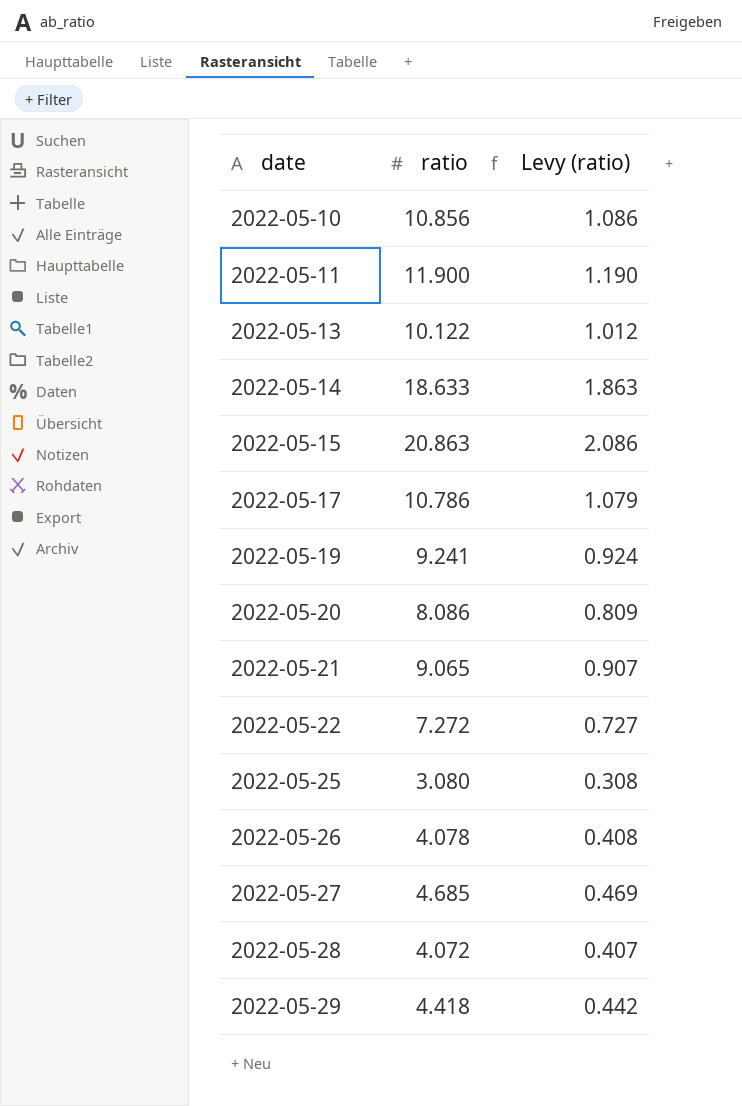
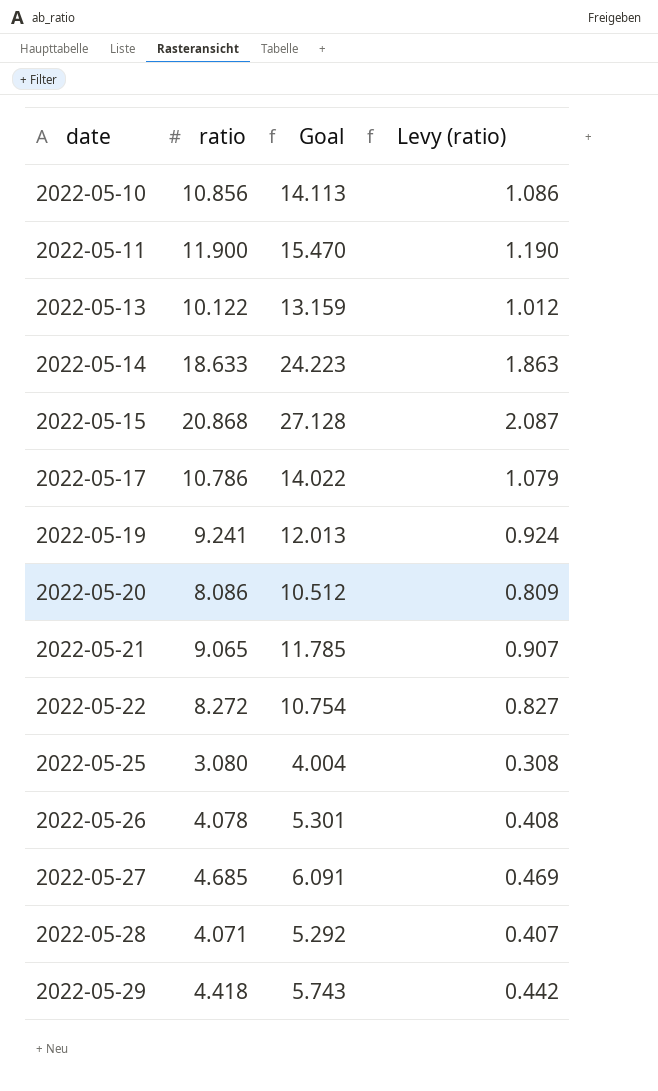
column Goal | formula: none -> [ratio] * 1.3
2022-05-15 | ratio: 20.863 -> 20.868
2022-05-15 | Levy (ratio): 2.086 -> 2.087
2022-05-22 | ratio: 7.272 -> 8.272
2022-05-22 | Levy (ratio): 0.727 -> 0.827
2022-05-28 | ratio: 4.072 -> 4.071

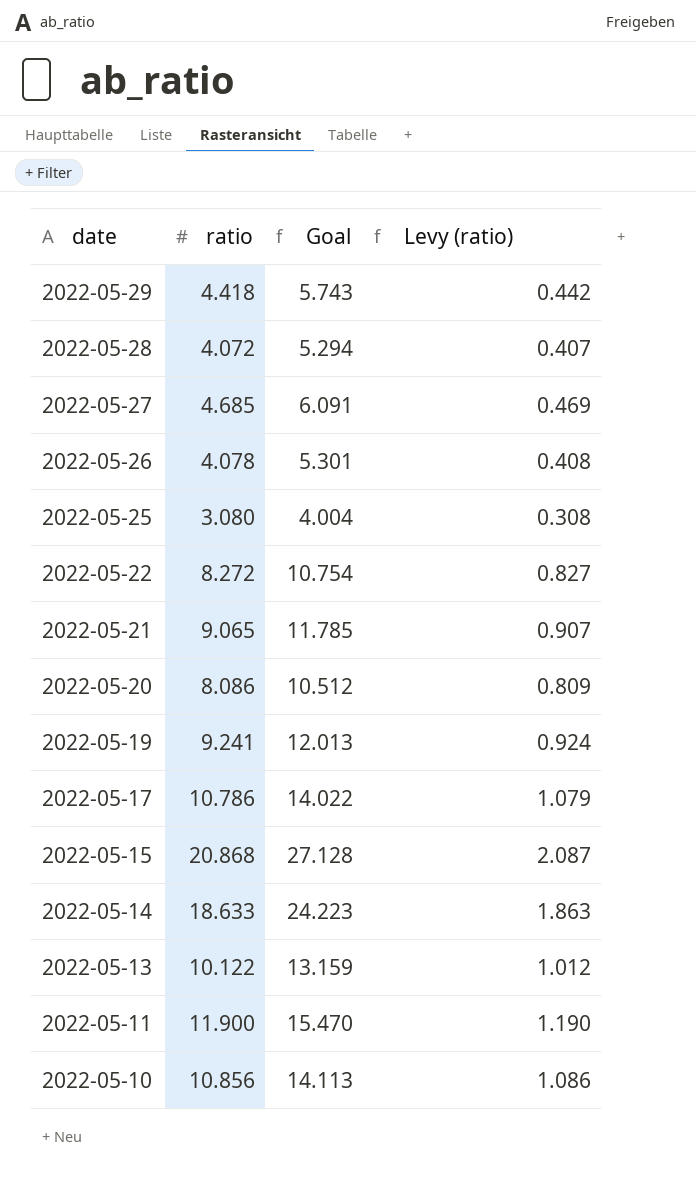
row order: date ascending -> date descending
2022-05-28 | ratio: 4.071 -> 4.072
2022-05-28 | Goal: 5.292 -> 5.294

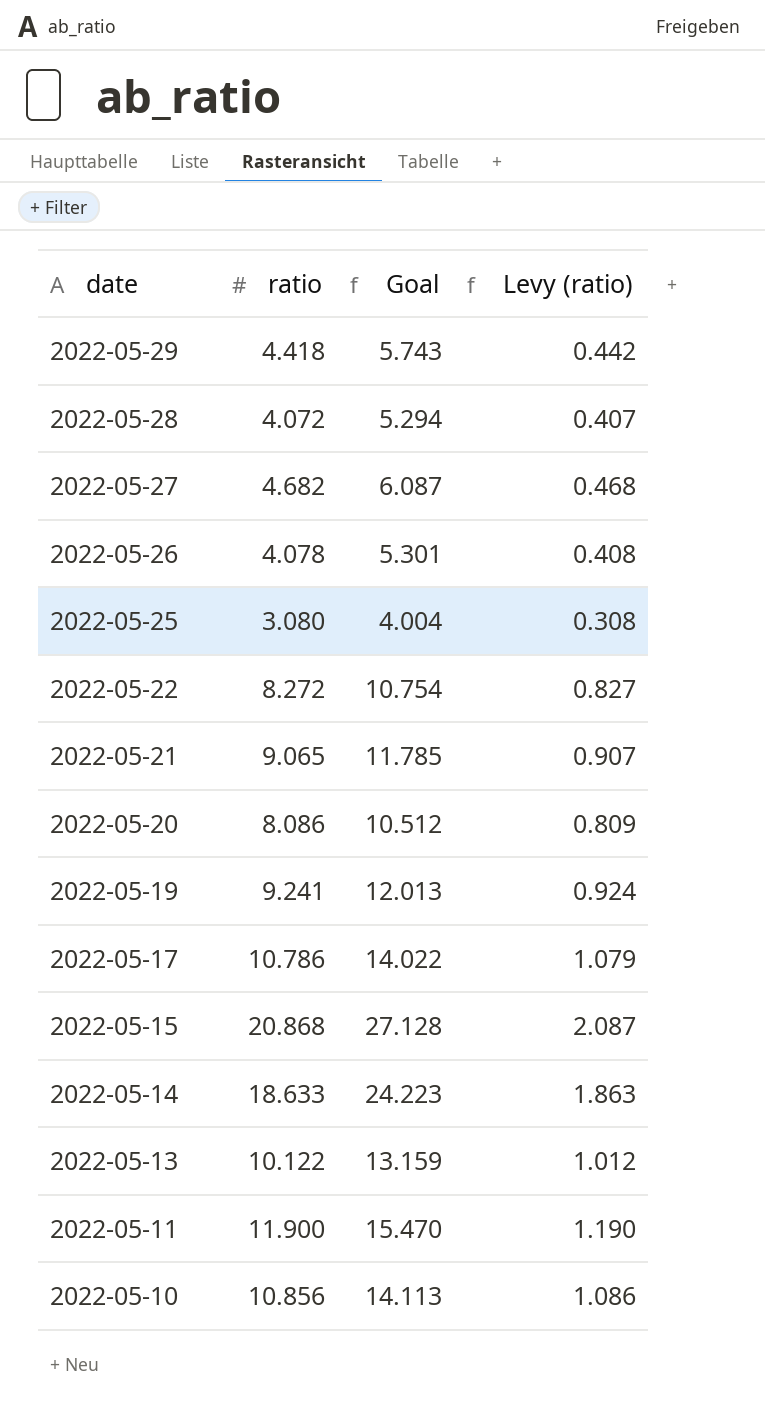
2022-05-27 | ratio: 4.685 -> 4.682
2022-05-27 | Goal: 6.091 -> 6.087
2022-05-27 | Levy (ratio): 0.469 -> 0.468

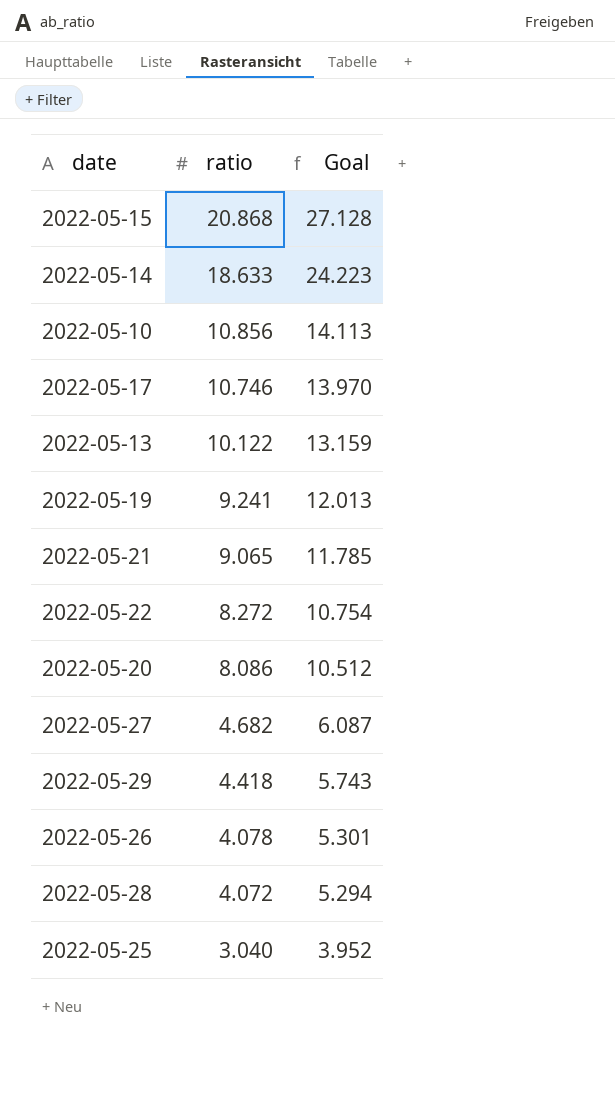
row order: date descending -> ratio descending
column Levy (ratio) | formula: [ratio] * 0.1 -> none
row 2022-05-11: 11.900 | 15.470 | 1.190 -> none
2022-05-17 | ratio: 10.786 -> 10.746
2022-05-17 | Goal: 14.022 -> 13.970
2022-05-25 | ratio: 3.080 -> 3.040
2022-05-25 | Goal: 4.004 -> 3.952

